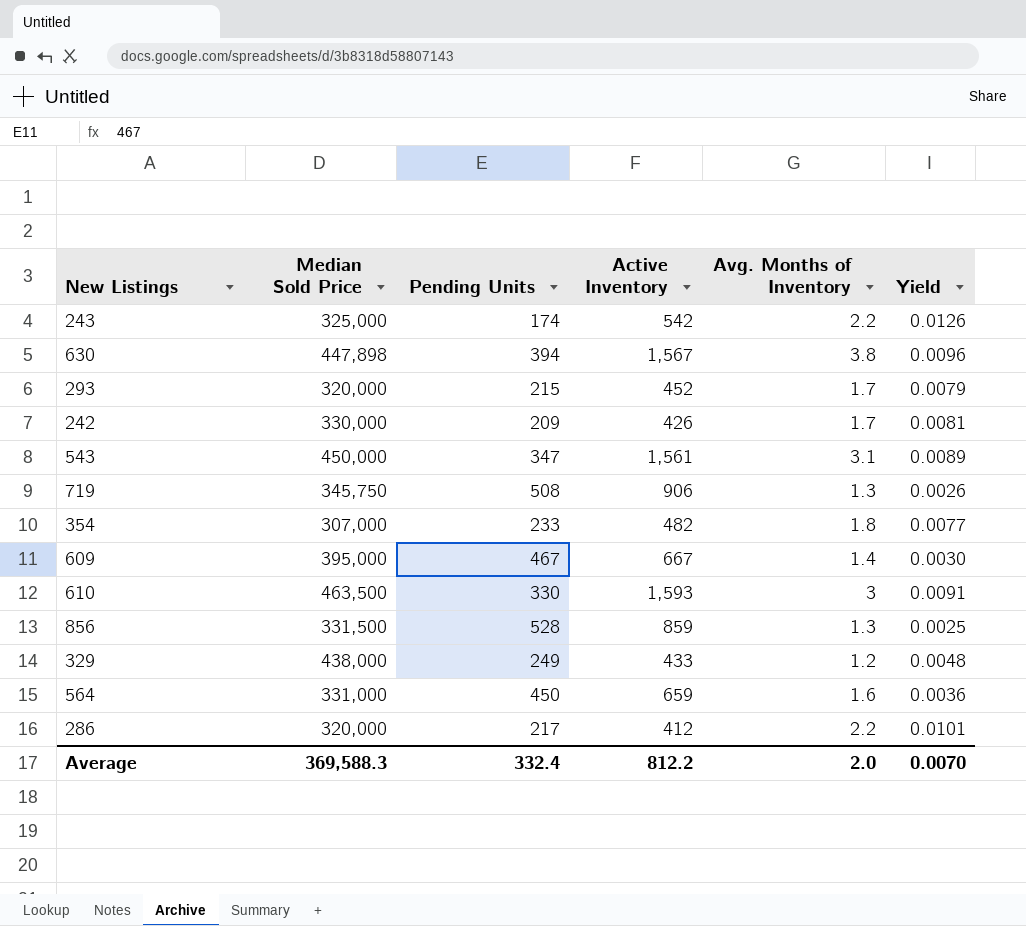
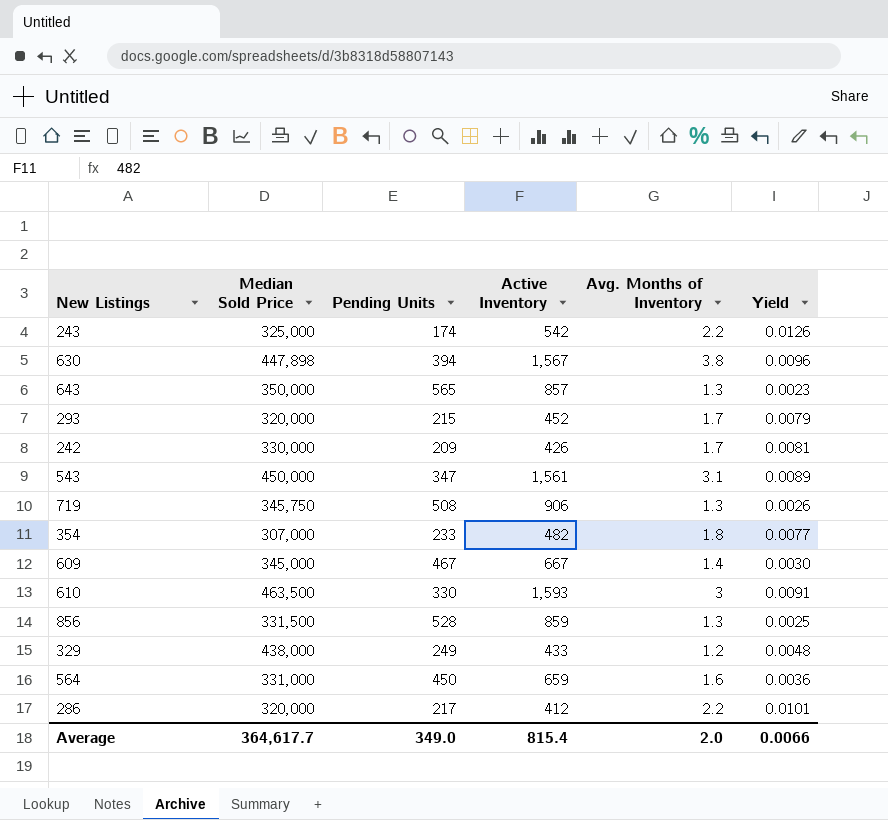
row 643: none -> 350,000 | 565 | 857 | 1.3 | 0.0023
609 | Median Sold Price: 395,000 -> 345,000
Average | Median Sold Price: 369,588.3 -> 364,617.7
Average | Pending Units: 332.4 -> 349.0
Average | Active Inventory: 812.2 -> 815.4
Average | Yield: 0.0070 -> 0.0066

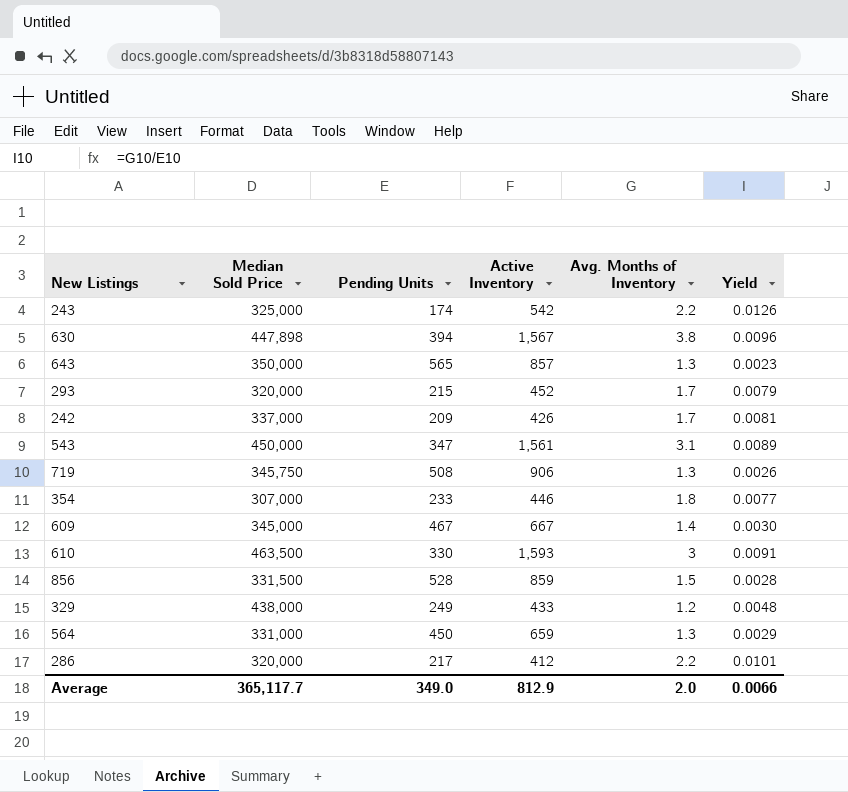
242 | Median Sold Price: 330,000 -> 337,000
354 | Active Inventory: 482 -> 446
856 | Avg. Months of Inventory: 1.3 -> 1.5
856 | Yield: 0.0025 -> 0.0028
564 | Avg. Months of Inventory: 1.6 -> 1.3
564 | Yield: 0.0036 -> 0.0029
Average | Median Sold Price: 364,617.7 -> 365,117.7
Average | Active Inventory: 815.4 -> 812.9

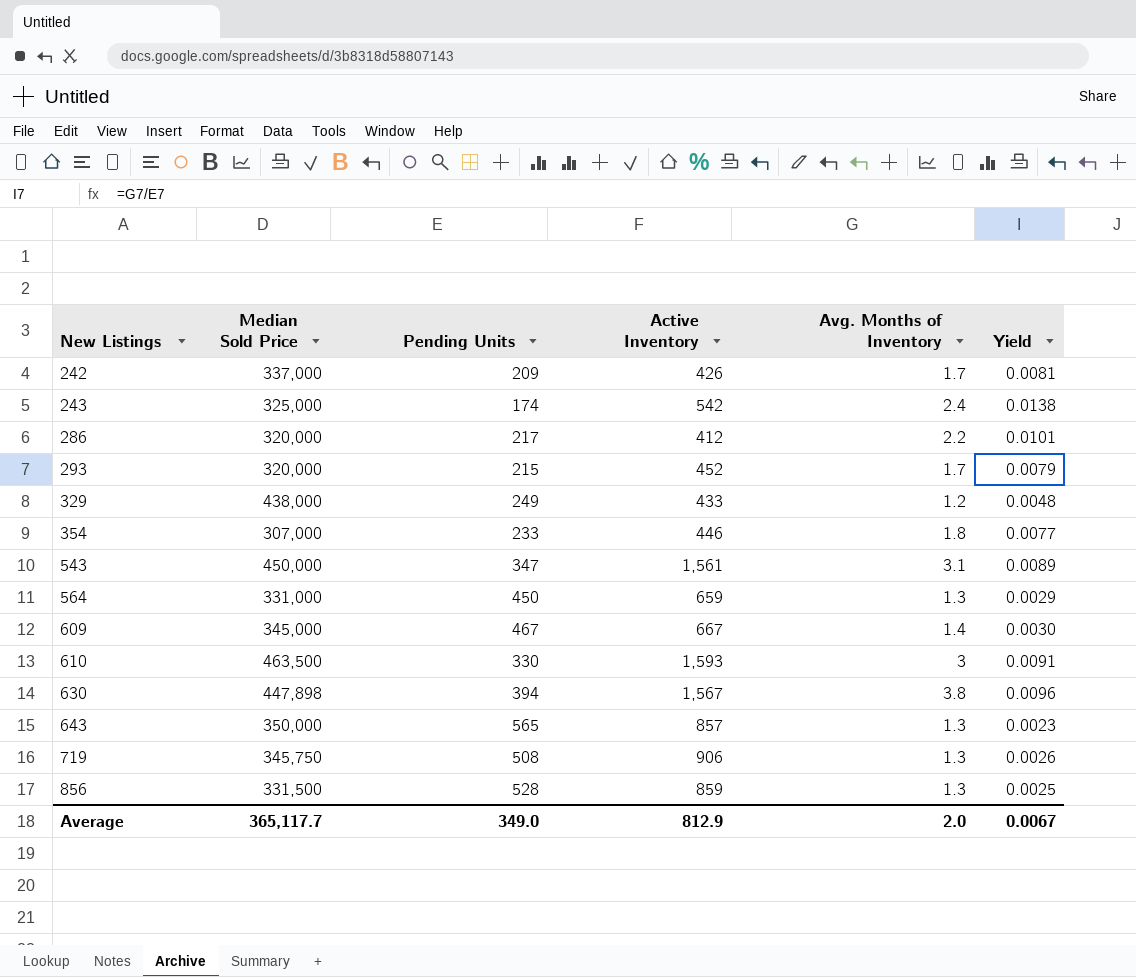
row order: none -> New Listings ascending
243 | Avg. Months of Inventory: 2.2 -> 2.4
243 | Yield: 0.0126 -> 0.0138
856 | Avg. Months of Inventory: 1.5 -> 1.3
856 | Yield: 0.0028 -> 0.0025
Average | Yield: 0.0066 -> 0.0067

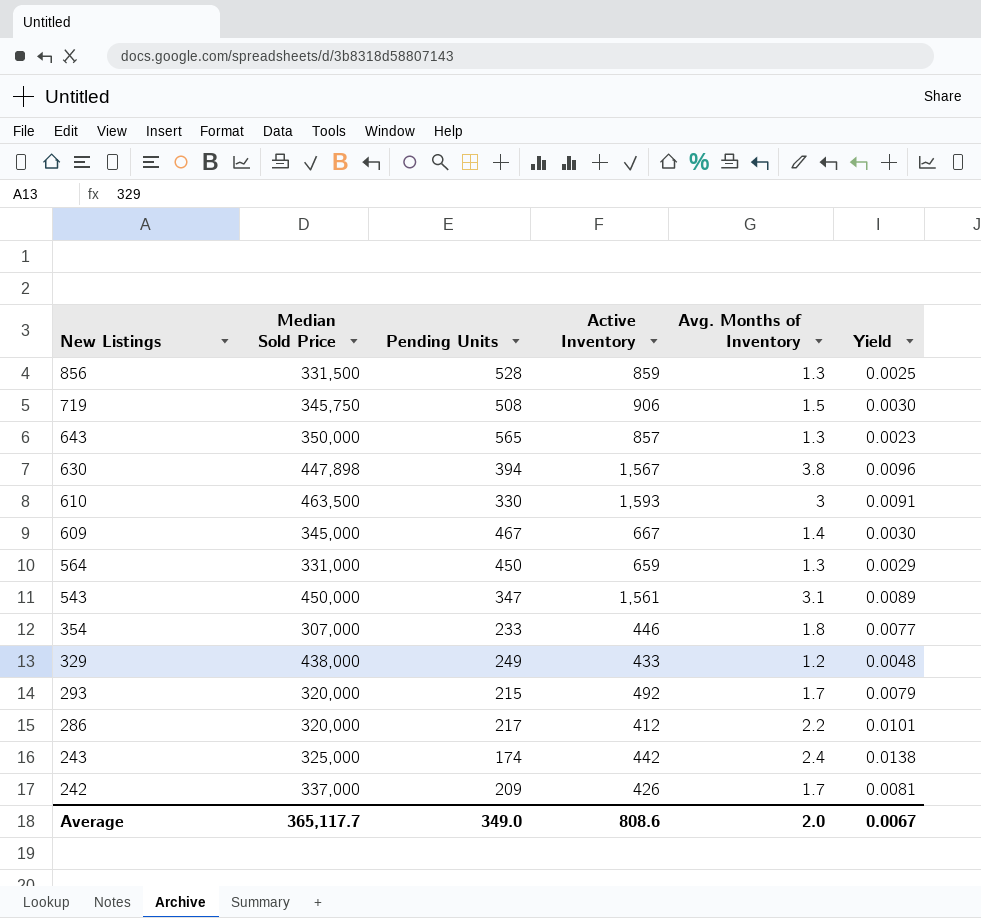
row order: New Listings ascending -> New Listings descending
719 | Avg. Months of Inventory: 1.3 -> 1.5
719 | Yield: 0.0026 -> 0.0030
293 | Active Inventory: 452 -> 492
243 | Active Inventory: 542 -> 442
Average | Active Inventory: 812.9 -> 808.6

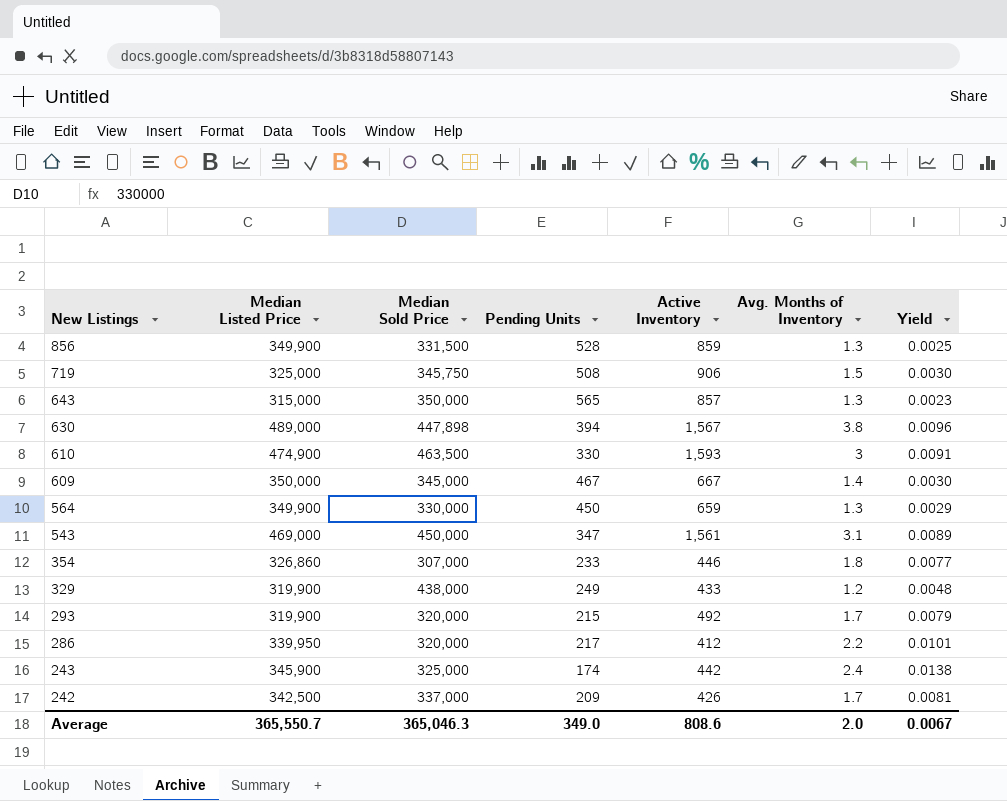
column Median Listed Price | position: none -> 2
564 | Median Sold Price: 331,000 -> 330,000
Average | Median Sold Price: 365,117.7 -> 365,046.3

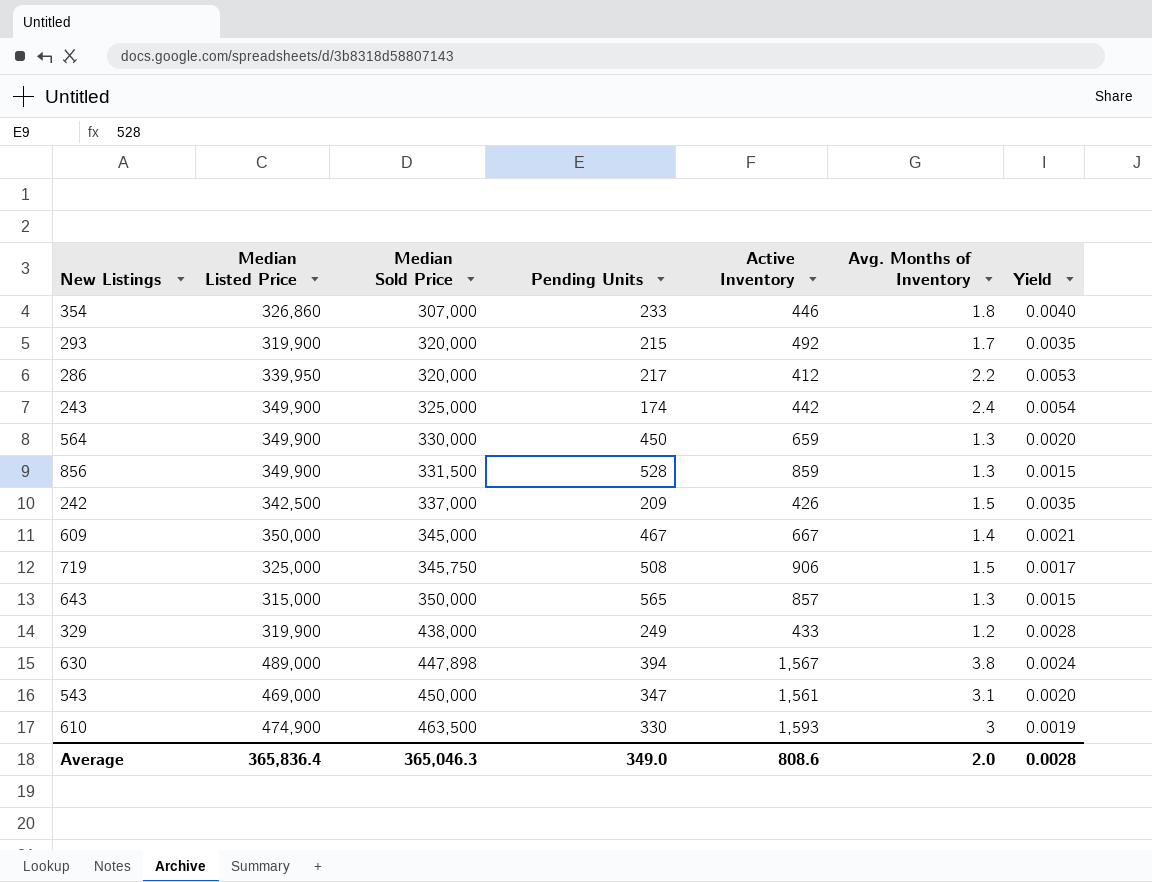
row order: New Listings descending -> Median Sold Price ascending
column Yield | formula: [Avg. Months of Inventory] / [Pending Units] -> [Avg. Months of Inventory] / [Active Inventory]
243 | Median Listed Price: 345,900 -> 349,900
242 | Avg. Months of Inventory: 1.7 -> 1.5
Average | Median Listed Price: 365,550.7 -> 365,836.4
Average | Yield: 0.0067 -> 0.0028

